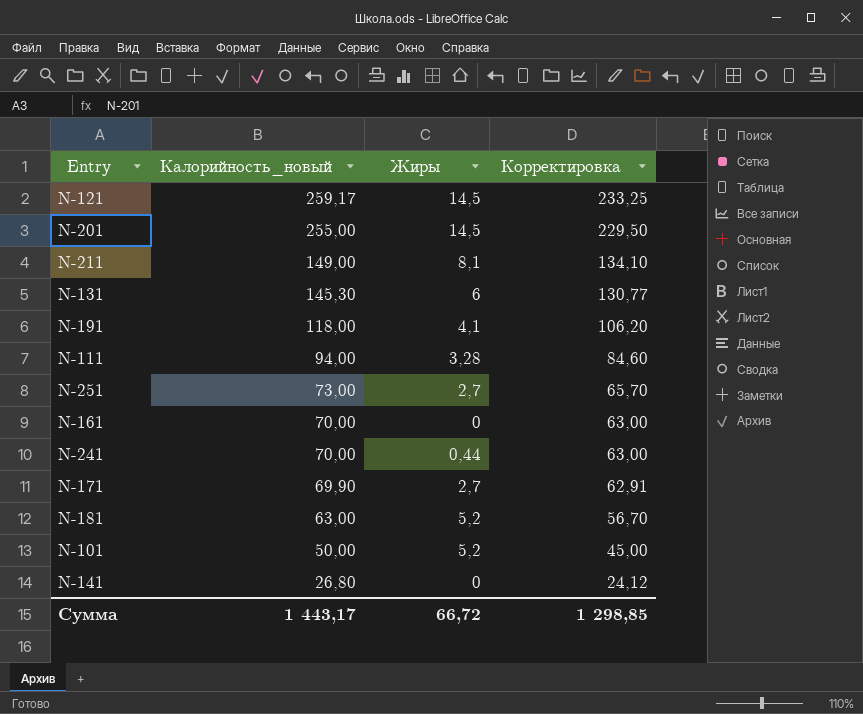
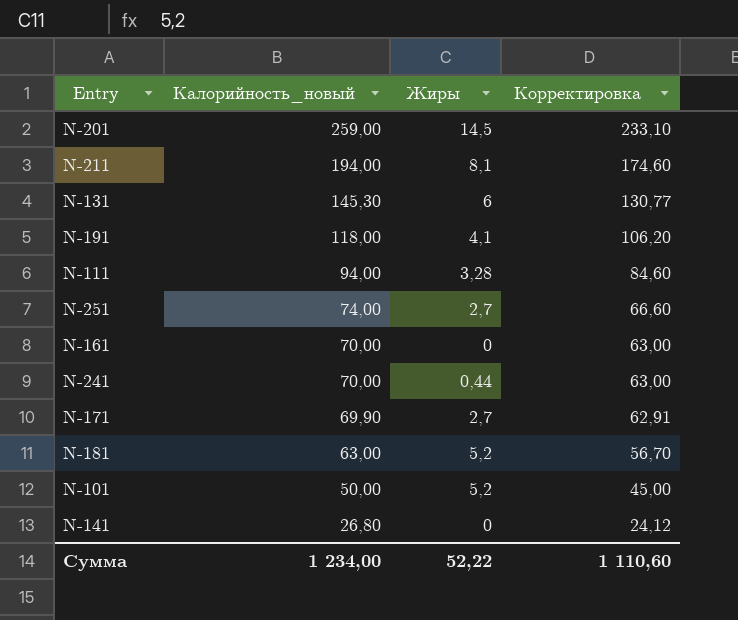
row N-121: 259,17 | 14,5 | 233,25 -> none
N-201 | Калорийность_новый: 255,00 -> 259,00
N-201 | Корректировка: 229,50 -> 233,10
N-211 | Калорийность_новый: 149,00 -> 194,00
N-211 | Корректировка: 134,10 -> 174,60
N-251 | Калорийность_новый: 73,00 -> 74,00
N-251 | Корректировка: 65,70 -> 66,60
Сумма | Калорийность_новый: 1 443,17 -> 1 234,00
Сумма | Жиры: 66,72 -> 52,22
Сумма | Корректировка: 1 298,85 -> 1 110,60

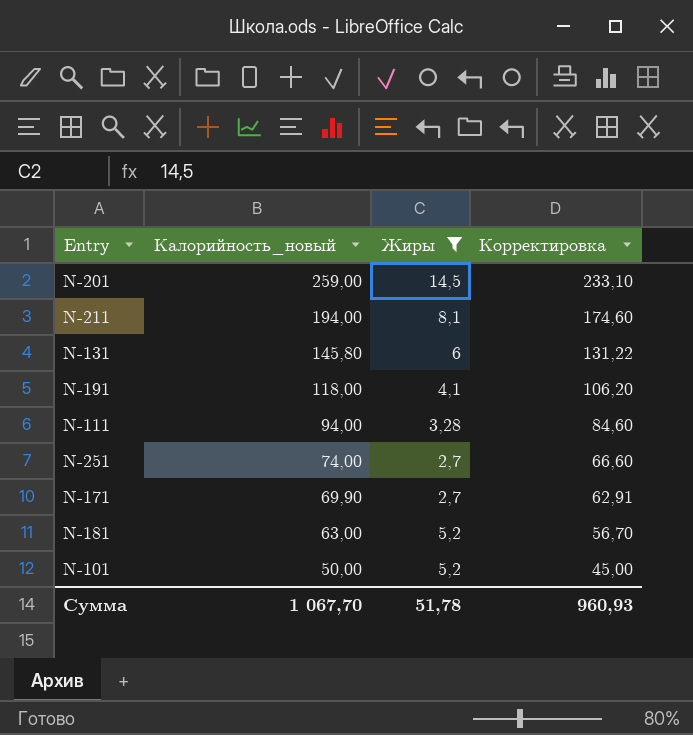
filter: none -> Жиры >= 2,7
N-131 | Калорийность_новый: 145,30 -> 145,80
N-131 | Корректировка: 130,77 -> 131,22
Сумма | Калорийность_новый: 1 234,00 -> 1 067,70
Сумма | Жиры: 52,22 -> 51,78
Сумма | Корректировка: 1 110,60 -> 960,93

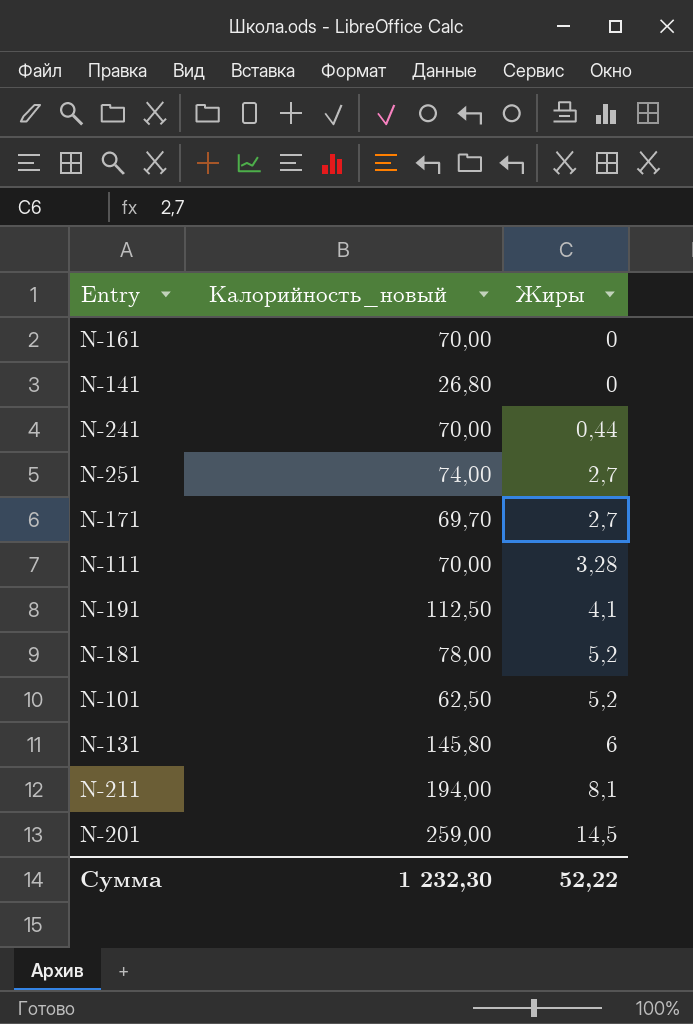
filter: Жиры >= 2,7 -> none
row order: Калорийность_новый descending -> Жиры ascending
column Корректировка | formula: [Калорийность_новый] * 0,9 -> none
N-171 | Калорийность_новый: 69,90 -> 69,70
N-111 | Калорийность_новый: 94,00 -> 70,00
N-191 | Калорийность_новый: 118,00 -> 112,50
N-181 | Калорийность_новый: 63,00 -> 78,00
N-101 | Калорийность_новый: 50,00 -> 62,50
Сумма | Калорийность_новый: 1 067,70 -> 1 232,30
Сумма | Жиры: 51,78 -> 52,22

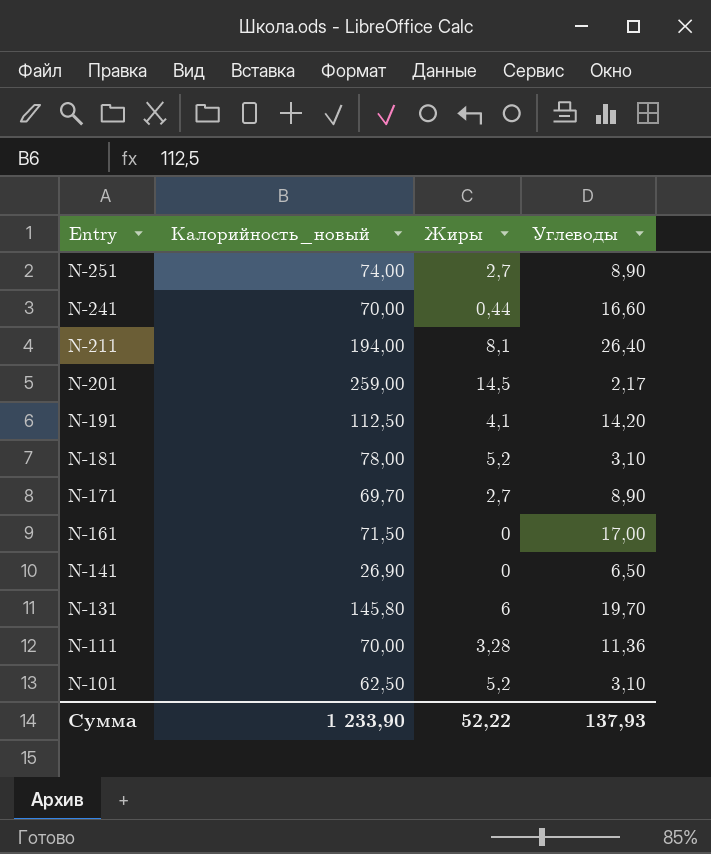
row order: Жиры ascending -> Entry descending
column Углеводы | position: none -> 4
N-161 | Калорийность_новый: 70,00 -> 71,50
N-141 | Калорийность_новый: 26,80 -> 26,90
Сумма | Калорийность_новый: 1 232,30 -> 1 233,90

